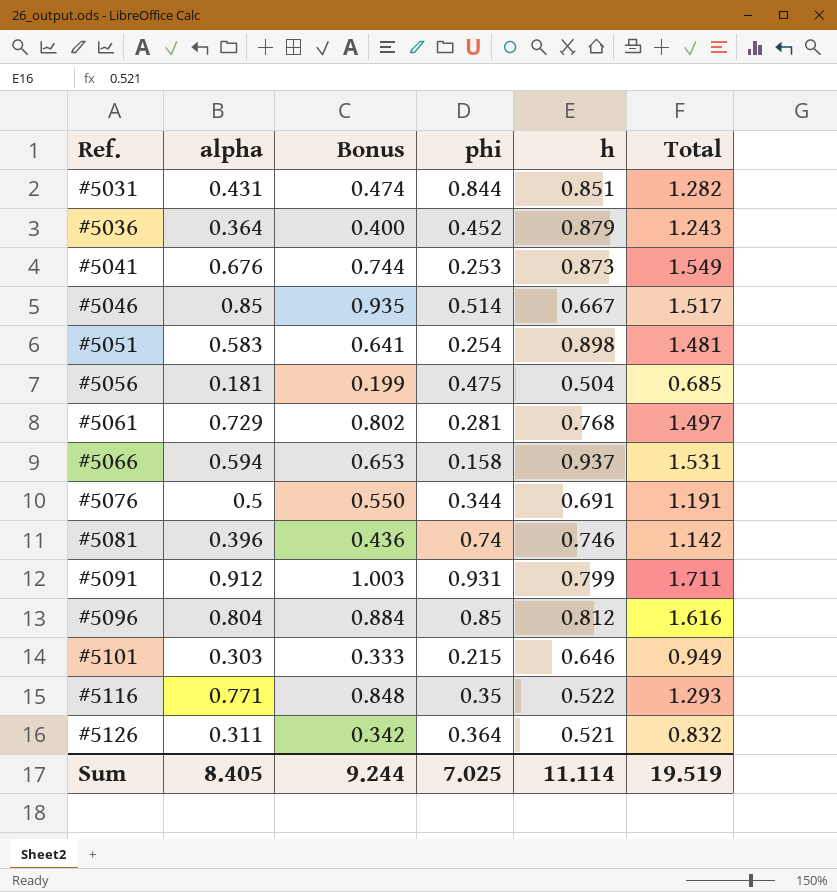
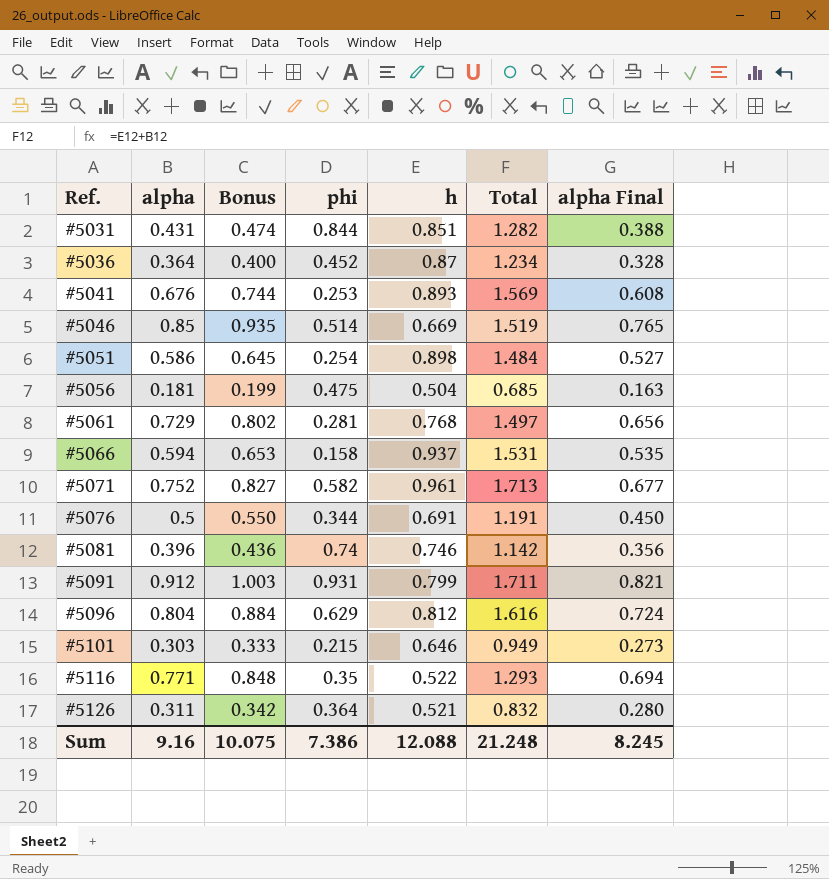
column alpha Final | formula: none -> [alpha] * 0.9
#5036 | h: 0.879 -> 0.87
#5036 | Total: 1.243 -> 1.234
#5041 | h: 0.873 -> 0.893
#5041 | Total: 1.549 -> 1.569
#5046 | h: 0.667 -> 0.669
#5046 | Total: 1.517 -> 1.519
#5051 | alpha: 0.583 -> 0.586
#5051 | Bonus: 0.641 -> 0.645
#5051 | Total: 1.481 -> 1.484
row #5071: none -> 0.752 | 0.827 | 0.582 | 0.961 | 1.713 | 0.677
#5096 | phi: 0.85 -> 0.629
Sum | alpha: 8.405 -> 9.16
Sum | Bonus: 9.244 -> 10.075
Sum | phi: 7.025 -> 7.386
Sum | h: 11.114 -> 12.088
Sum | Total: 19.519 -> 21.248

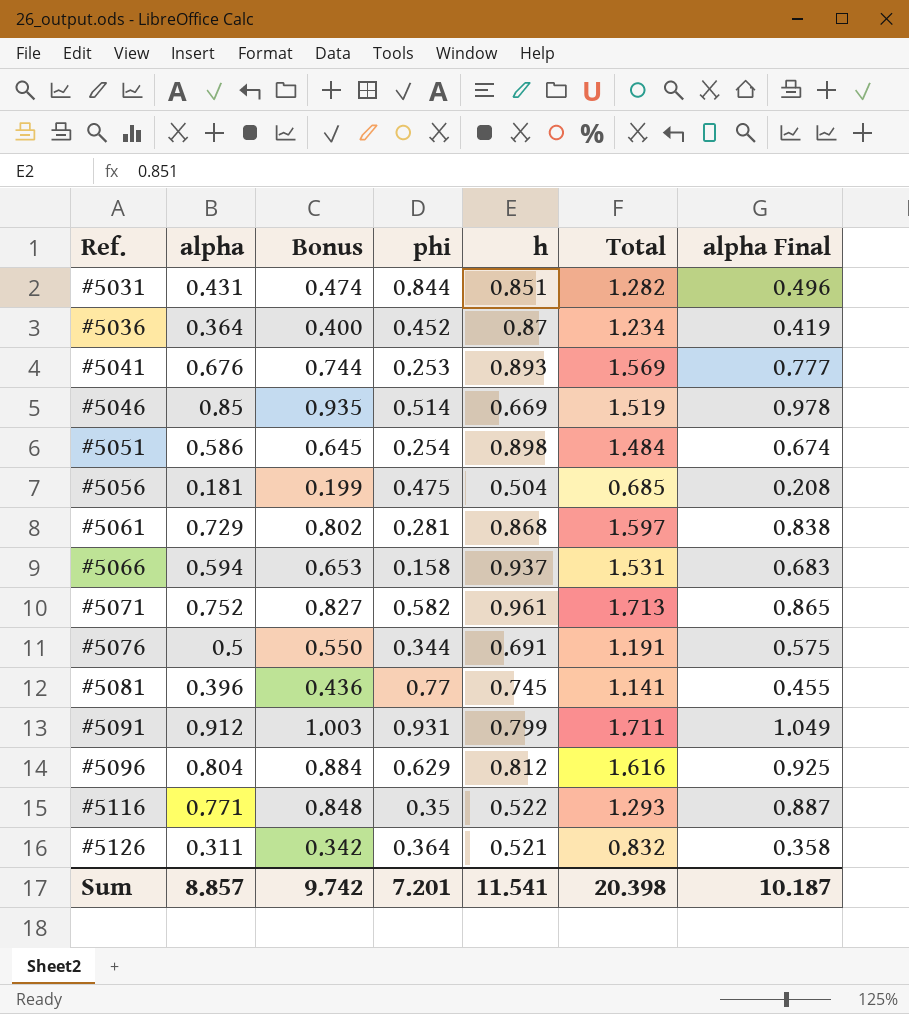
column alpha Final | formula: [alpha] * 0.9 -> [alpha] * 1.15
row #5101: 0.303 | 0.333 | 0.215 | 0.646 | 0.949 | 0.273 -> none
#5061 | h: 0.768 -> 0.868
#5061 | Total: 1.497 -> 1.597
#5081 | phi: 0.74 -> 0.77
#5081 | h: 0.746 -> 0.745
#5081 | Total: 1.142 -> 1.141
Sum | alpha: 9.16 -> 8.857
Sum | Bonus: 10.075 -> 9.742
Sum | phi: 7.386 -> 7.201
Sum | h: 12.088 -> 11.541
Sum | Total: 21.248 -> 20.398
Sum | alpha Final: 8.245 -> 10.187

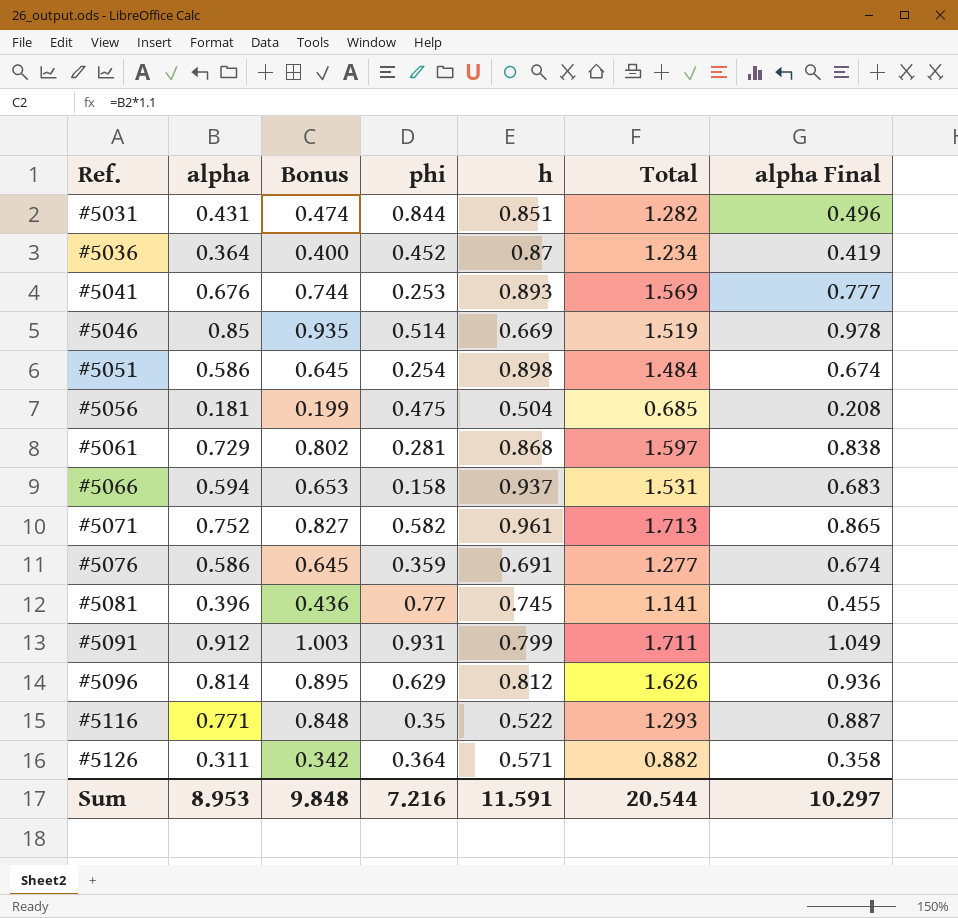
#5076 | alpha: 0.5 -> 0.586
#5076 | Bonus: 0.550 -> 0.645
#5076 | phi: 0.344 -> 0.359
#5076 | Total: 1.191 -> 1.277
#5076 | alpha Final: 0.575 -> 0.674
#5096 | alpha: 0.804 -> 0.814
#5096 | Bonus: 0.884 -> 0.895
#5096 | Total: 1.616 -> 1.626
#5096 | alpha Final: 0.925 -> 0.936
#5126 | h: 0.521 -> 0.571
#5126 | Total: 0.832 -> 0.882
Sum | alpha: 8.857 -> 8.953
Sum | Bonus: 9.742 -> 9.848
Sum | phi: 7.201 -> 7.216
Sum | h: 11.541 -> 11.591
Sum | Total: 20.398 -> 20.544
Sum | alpha Final: 10.187 -> 10.297

